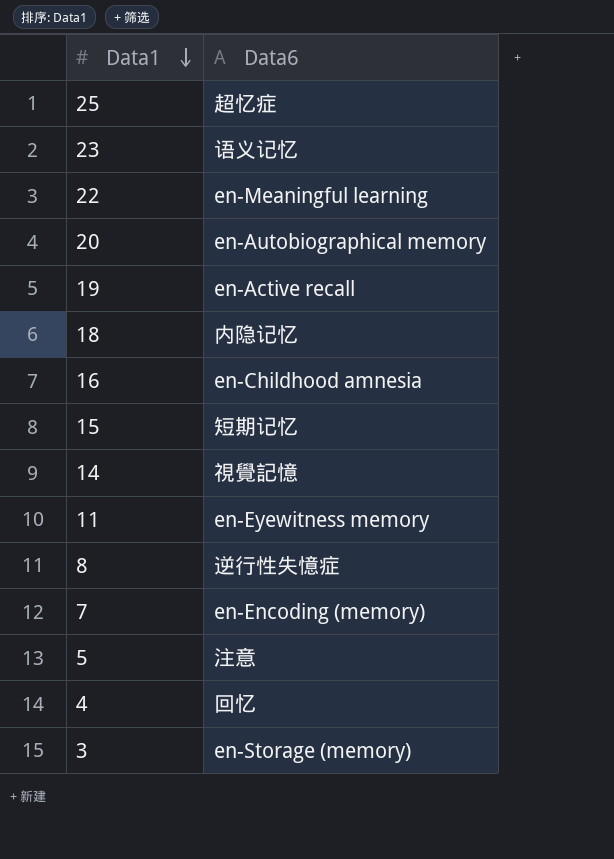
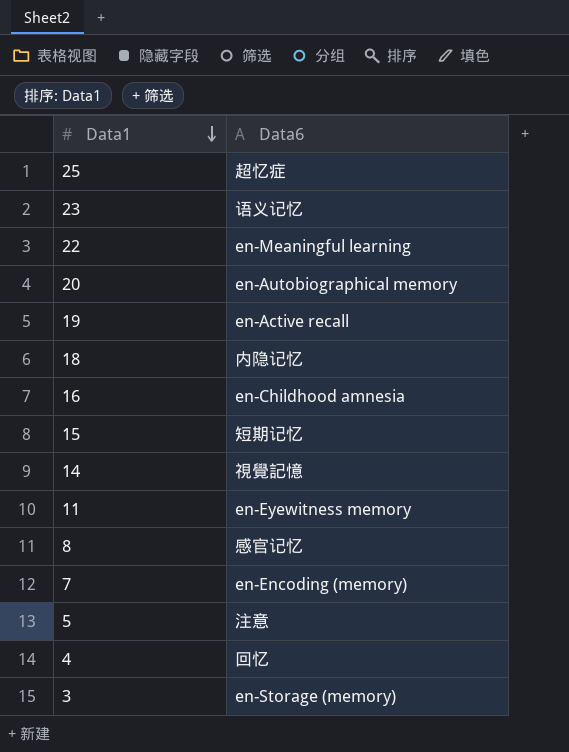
8 | Data6: 逆行性失憶症 -> 感官记忆

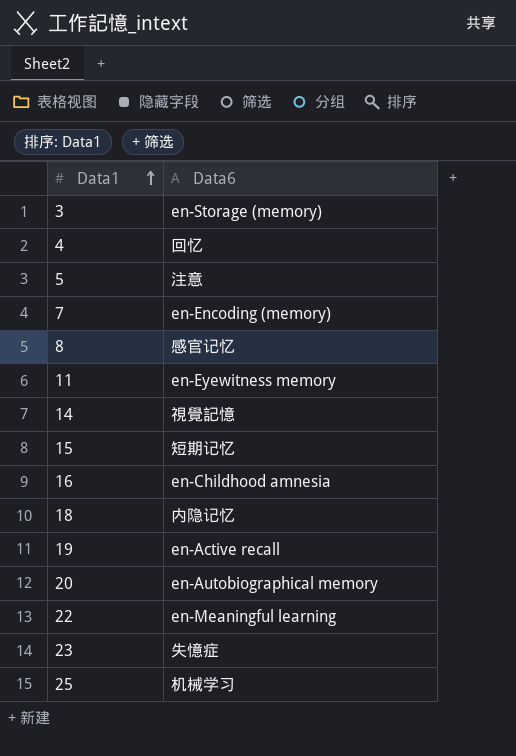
row order: Data1 descending -> Data1 ascending
23 | Data6: 语义记忆 -> 失憶症
25 | Data6: 超忆症 -> 机械学习

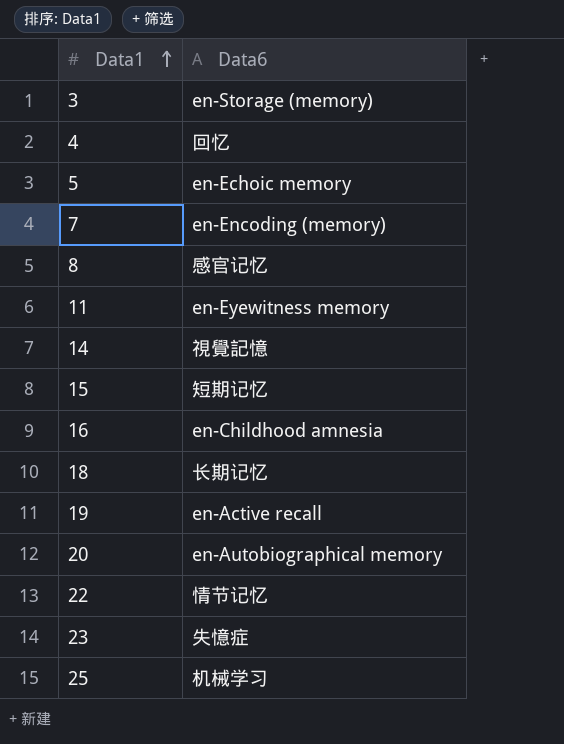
5 | Data6: 注意 -> en-Echoic memory
18 | Data6: 内隐记忆 -> 长期记忆
22 | Data6: en-Meaningful learning -> 情节记忆

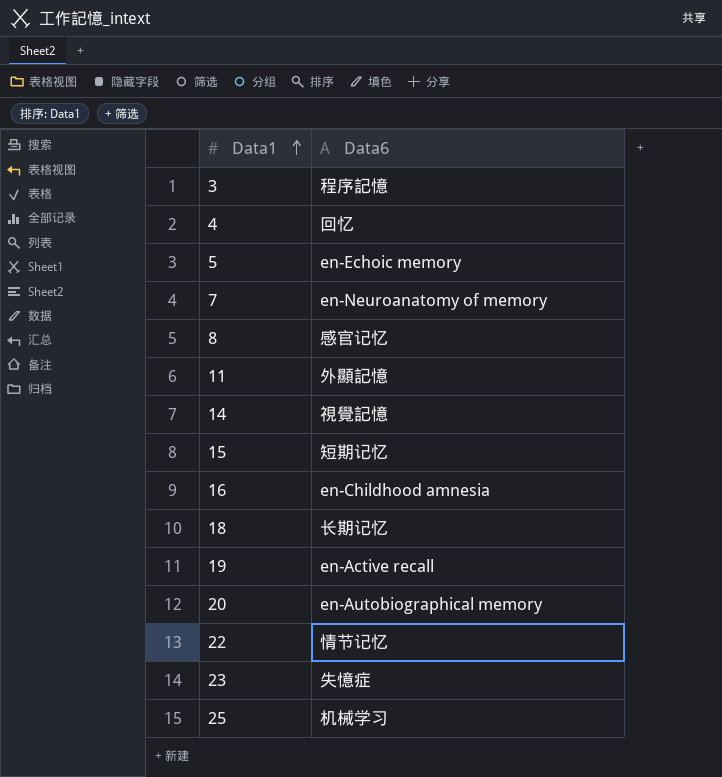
3 | Data6: en-Storage (memory) -> 程序記憶
7 | Data6: en-Encoding (memory) -> en-Neuroanatomy of memory
11 | Data6: en-Eyewitness memory -> 外顯記憶

